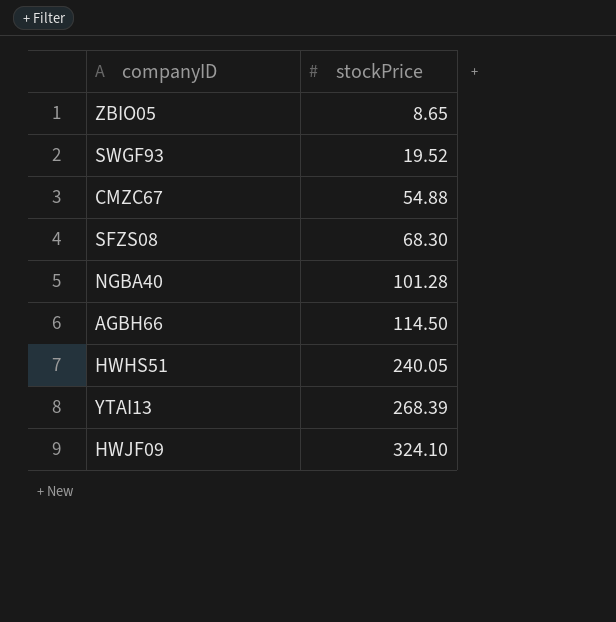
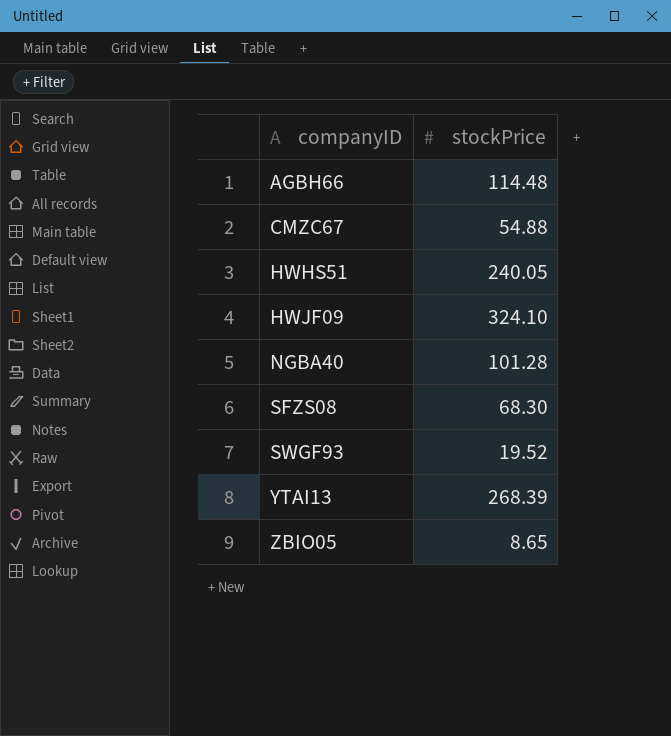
row order: stockPrice ascending -> companyID ascending
AGBH66 | stockPrice: 114.50 -> 114.48

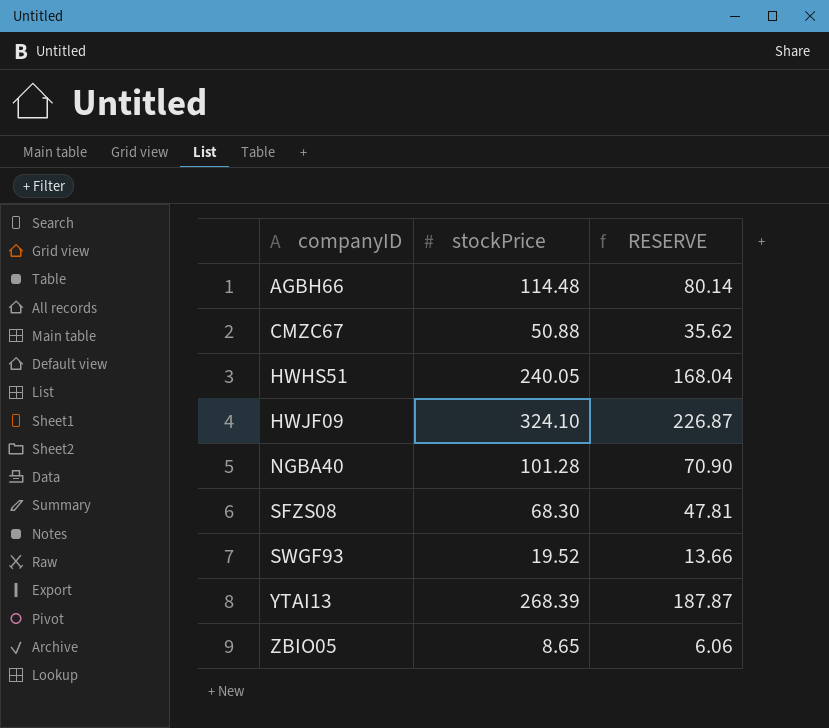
column RESERVE | formula: none -> [stockPrice] * 0.7
CMZC67 | stockPrice: 54.88 -> 50.88

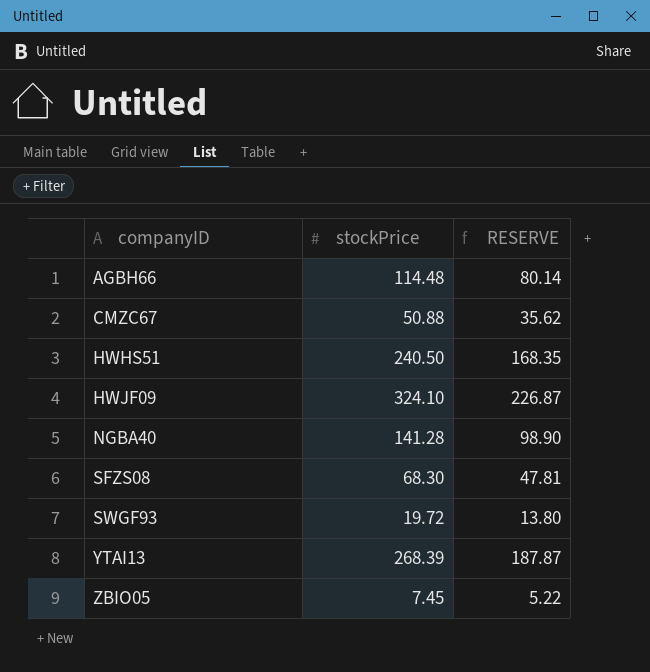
HWHS51 | stockPrice: 240.05 -> 240.50
HWHS51 | RESERVE: 168.04 -> 168.35
NGBA40 | stockPrice: 101.28 -> 141.28
NGBA40 | RESERVE: 70.90 -> 98.90
SWGF93 | stockPrice: 19.52 -> 19.72
SWGF93 | RESERVE: 13.66 -> 13.80
ZBIO05 | stockPrice: 8.65 -> 7.45
ZBIO05 | RESERVE: 6.06 -> 5.22

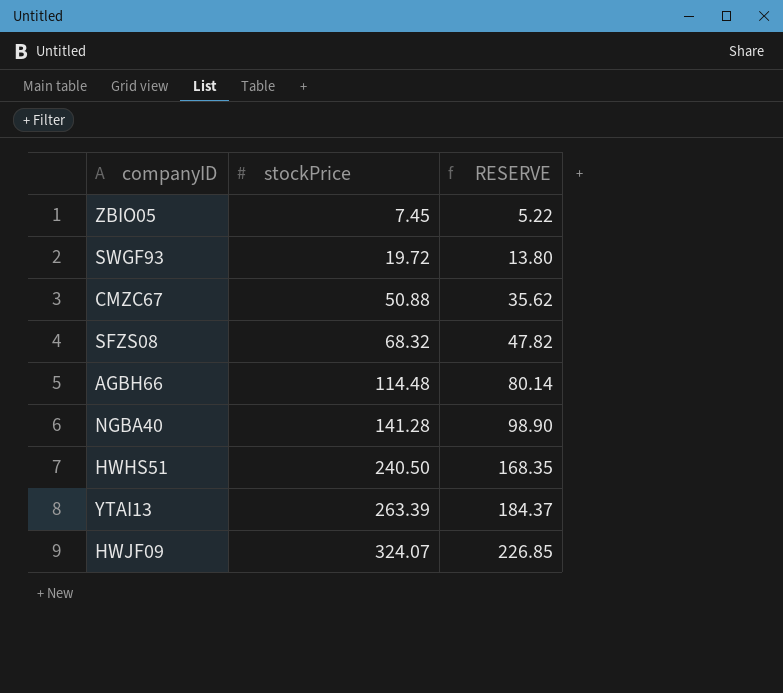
row order: companyID ascending -> stockPrice ascending
SFZS08 | stockPrice: 68.30 -> 68.32
SFZS08 | RESERVE: 47.81 -> 47.82
YTAI13 | stockPrice: 268.39 -> 263.39
YTAI13 | RESERVE: 187.87 -> 184.37
HWJF09 | stockPrice: 324.10 -> 324.07
HWJF09 | RESERVE: 226.87 -> 226.85

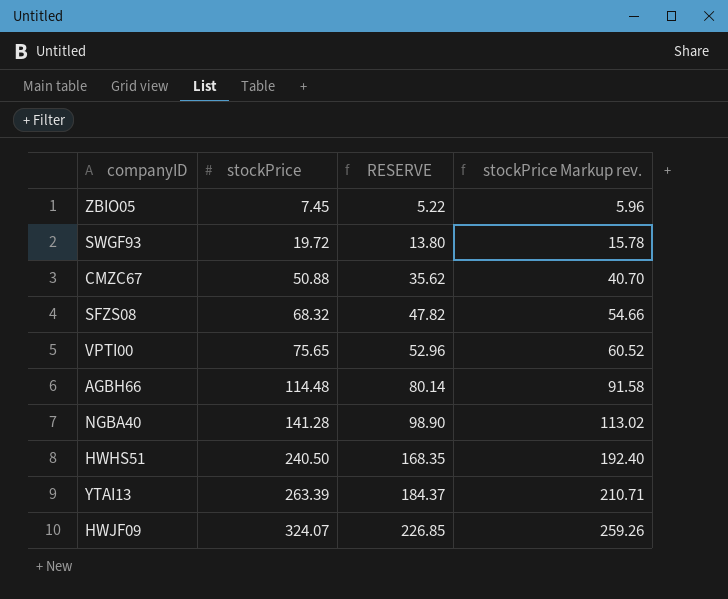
column stockPrice Markup rev. | formula: none -> [stockPrice] * 0.8
row VPTI00: none -> 75.65 | 52.96 | 60.52

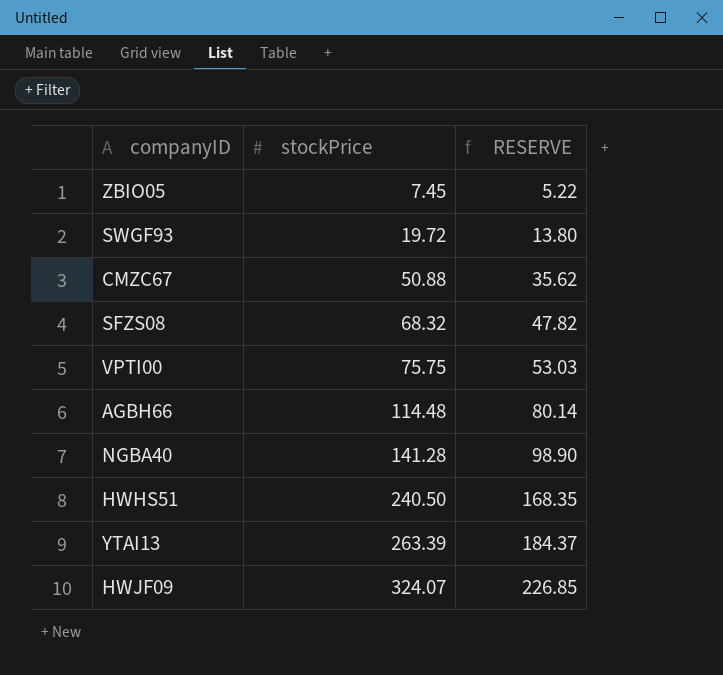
column stockPrice Markup rev. | formula: [stockPrice] * 0.8 -> none
VPTI00 | stockPrice: 75.65 -> 75.75
VPTI00 | RESERVE: 52.96 -> 53.03

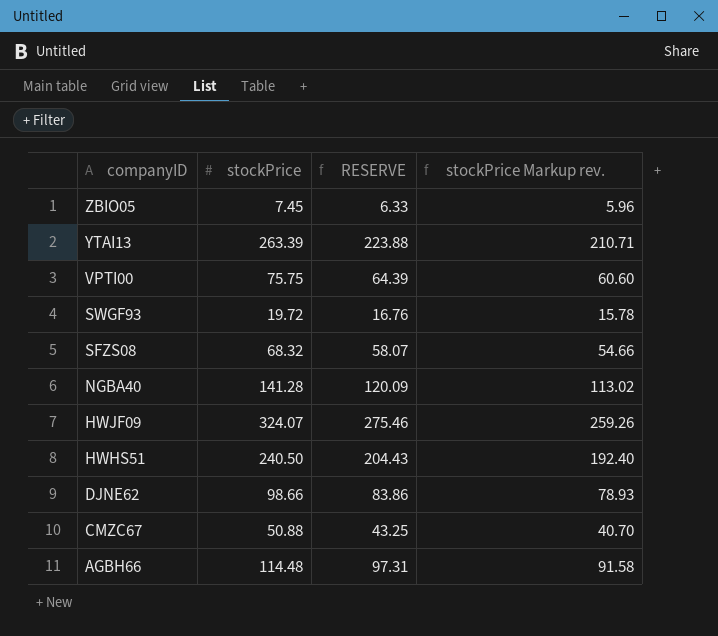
row order: stockPrice ascending -> companyID descending
column RESERVE | formula: [stockPrice] * 0.7 -> [stockPrice] * 0.85
column stockPrice Markup rev. | formula: none -> [stockPrice] * 0.8
row DJNE62: none -> 98.66 | 83.86 | 78.93

